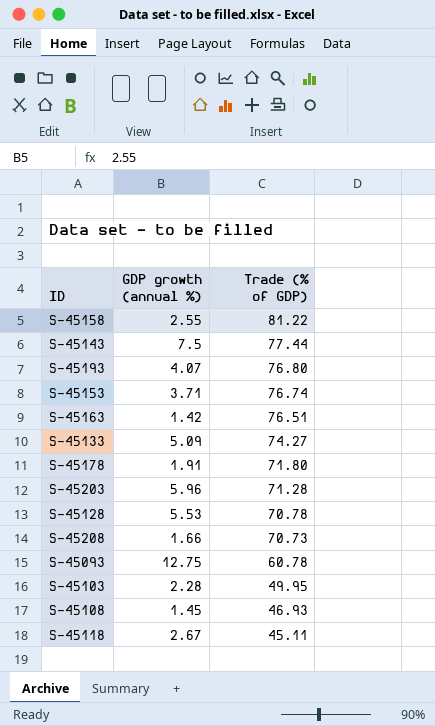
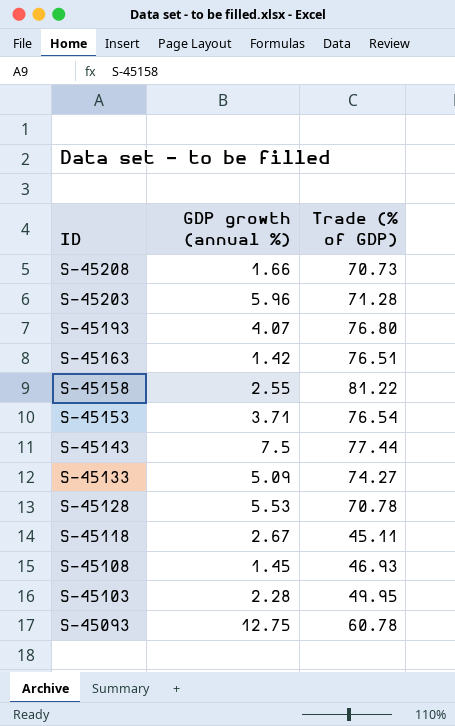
row order: Trade (% of GDP) descending -> ID descending
row S-45178: 1.91 | 71.80 -> none
S-45153 | Trade (% of GDP): 76.74 -> 76.54

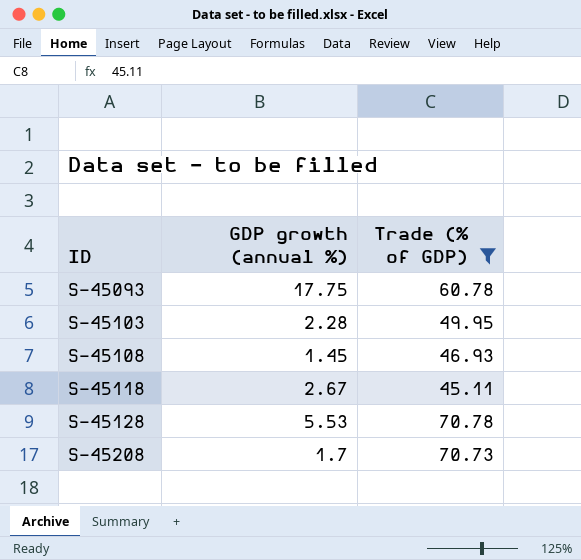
filter: none -> Trade (% of GDP) <= 70.78
row order: ID descending -> ID ascending
S-45093 | GDP growth (annual %): 12.75 -> 17.75
S-45208 | GDP growth (annual %): 1.66 -> 1.7

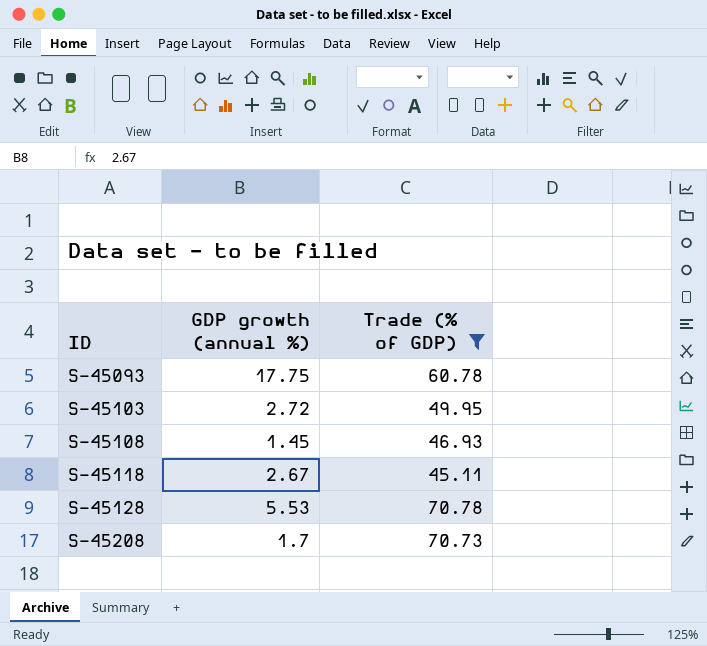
S-45103 | GDP growth (annual %): 2.28 -> 2.72

